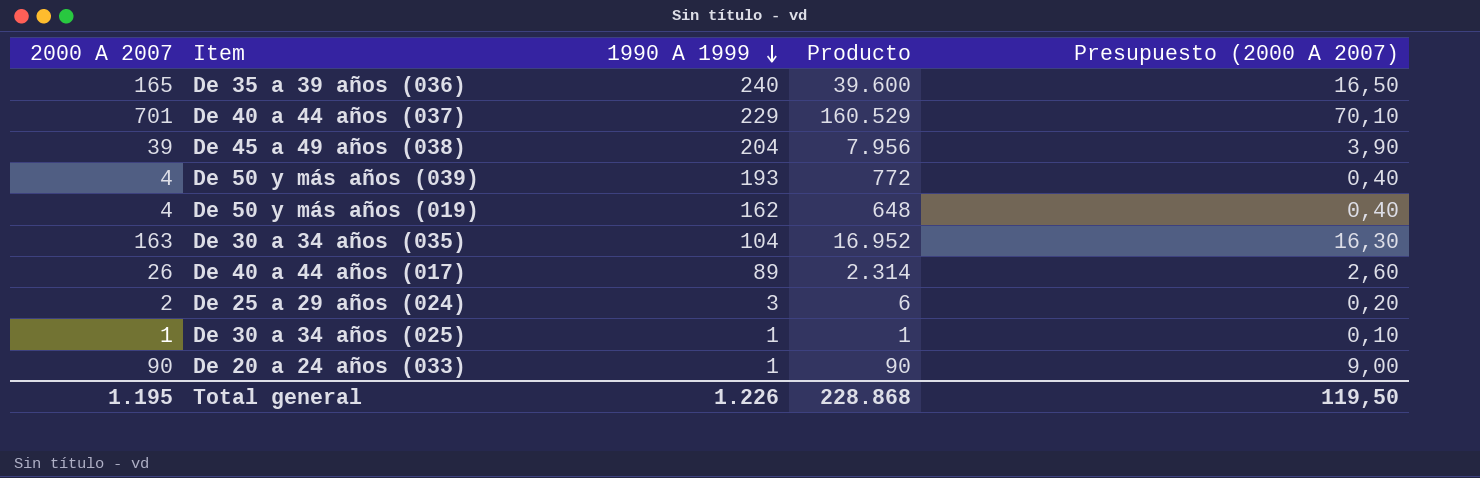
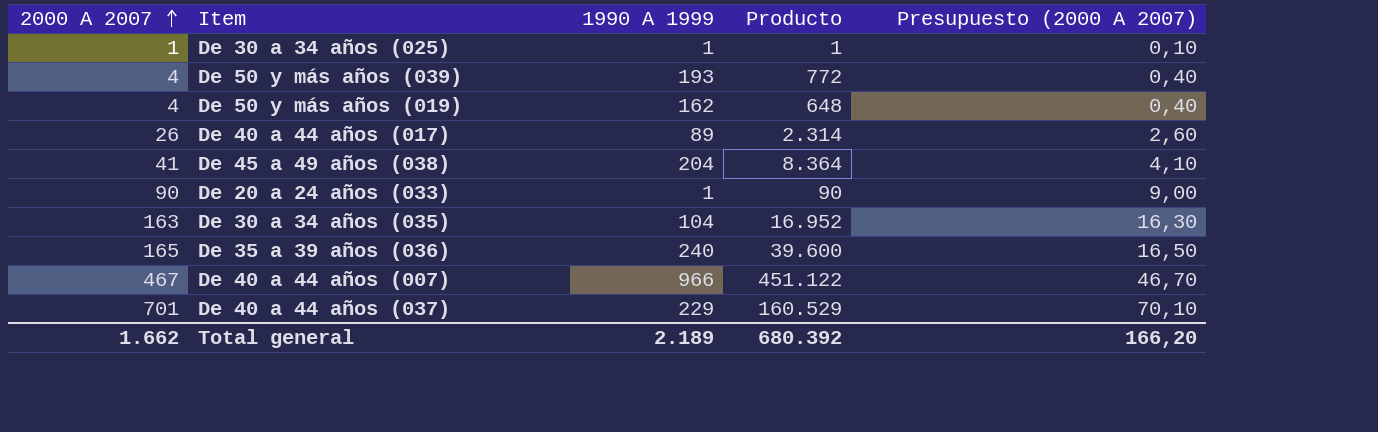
row order: 1990 A 1999 descending -> 2000 A 2007 ascending
row De 25 a 29 años (024): 2 | 3 | 6 | 0,20 -> none
De 45 a 49 años (038) | 2000 A 2007: 39 -> 41
De 45 a 49 años (038) | Producto: 7.956 -> 8.364
De 45 a 49 años (038) | Presupuesto (2000 A 2007): 3,90 -> 4,10
row De 40 a 44 años (007): none -> 467 | 966 | 451.122 | 46,70
Total general | 2000 A 2007: 1.195 -> 1.662
Total general | 1990 A 1999: 1.226 -> 2.189
Total general | Producto: 228.868 -> 680.392
Total general | Presupuesto (2000 A 2007): 119,50 -> 166,20

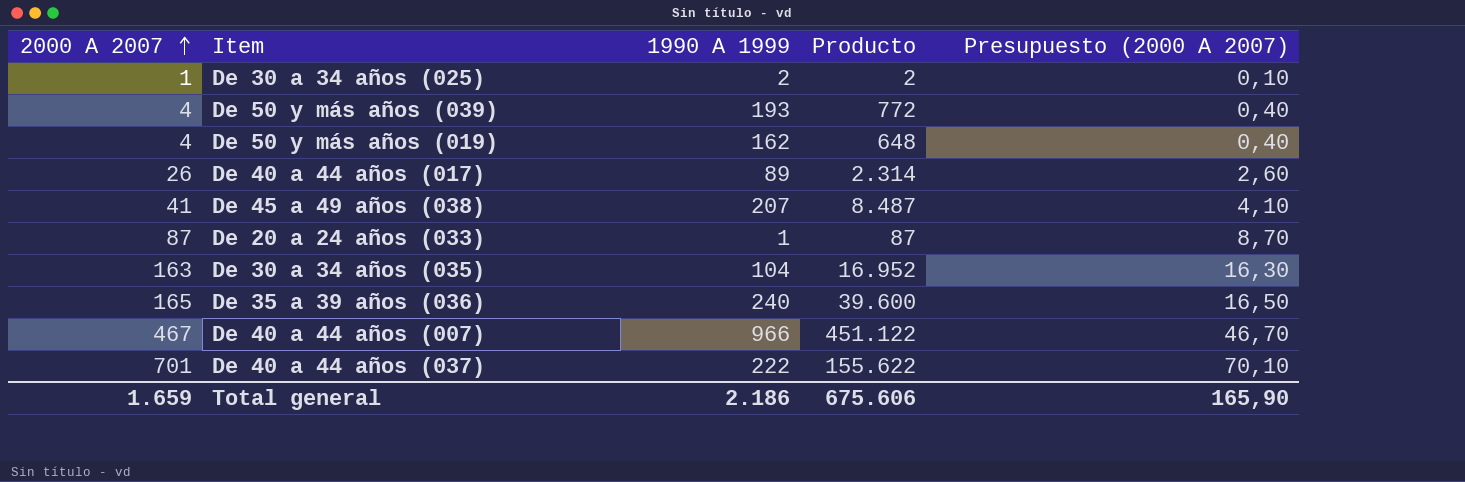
De 30 a 34 años (025) | 1990 A 1999: 1 -> 2
De 30 a 34 años (025) | Producto: 1 -> 2
De 45 a 49 años (038) | 1990 A 1999: 204 -> 207
De 45 a 49 años (038) | Producto: 8.364 -> 8.487
De 20 a 24 años (033) | 2000 A 2007: 90 -> 87
De 20 a 24 años (033) | Producto: 90 -> 87
De 20 a 24 años (033) | Presupuesto (2000 A 2007): 9,00 -> 8,70
De 40 a 44 años (037) | 1990 A 1999: 229 -> 222
De 40 a 44 años (037) | Producto: 160.529 -> 155.622
Total general | 2000 A 2007: 1.662 -> 1.659
Total general | 1990 A 1999: 2.189 -> 2.186
Total general | Producto: 680.392 -> 675.606
Total general | Presupuesto (2000 A 2007): 166,20 -> 165,90

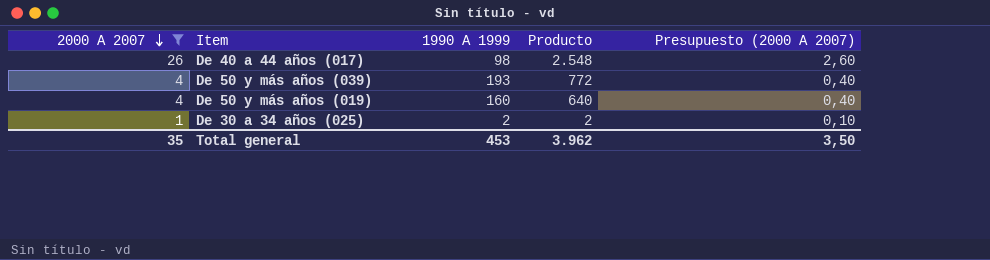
filter: none -> 2000 A 2007 <= 26
row order: 2000 A 2007 ascending -> 2000 A 2007 descending
De 40 a 44 años (017) | 1990 A 1999: 89 -> 98
De 40 a 44 años (017) | Producto: 2.314 -> 2.548
De 50 y más años (019) | 1990 A 1999: 162 -> 160
De 50 y más años (019) | Producto: 648 -> 640
Total general | 2000 A 2007: 1.659 -> 35
Total general | 1990 A 1999: 2.186 -> 453
Total general | Producto: 675.606 -> 3.962
Total general | Presupuesto (2000 A 2007): 165,90 -> 3,50

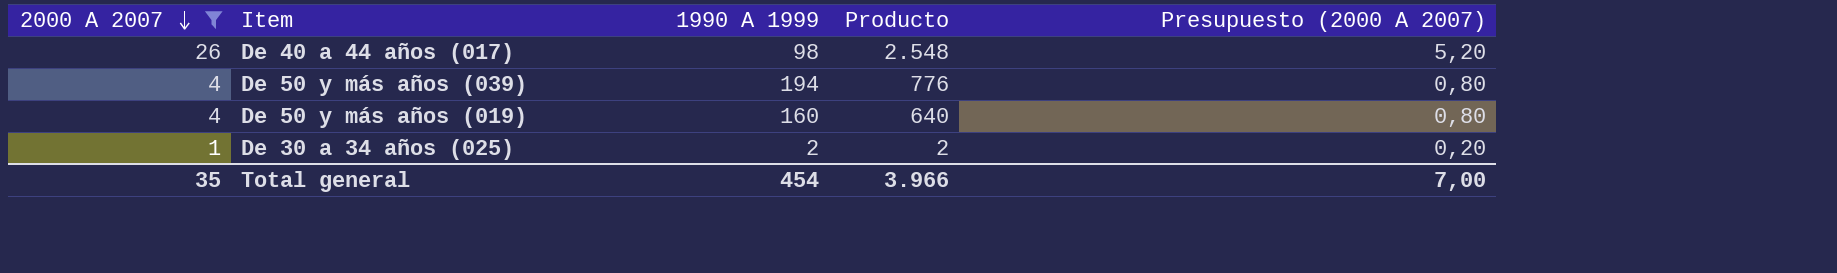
column Presupuesto (2000 A 2007) | formula: [2000 A 2007] * 0,1 -> [2000 A 2007] * 0,2
De 50 y más años (039) | 1990 A 1999: 193 -> 194
De 50 y más años (039) | Producto: 772 -> 776
Total general | 1990 A 1999: 453 -> 454
Total general | Producto: 3.962 -> 3.966
Total general | Presupuesto (2000 A 2007): 3,50 -> 7,00

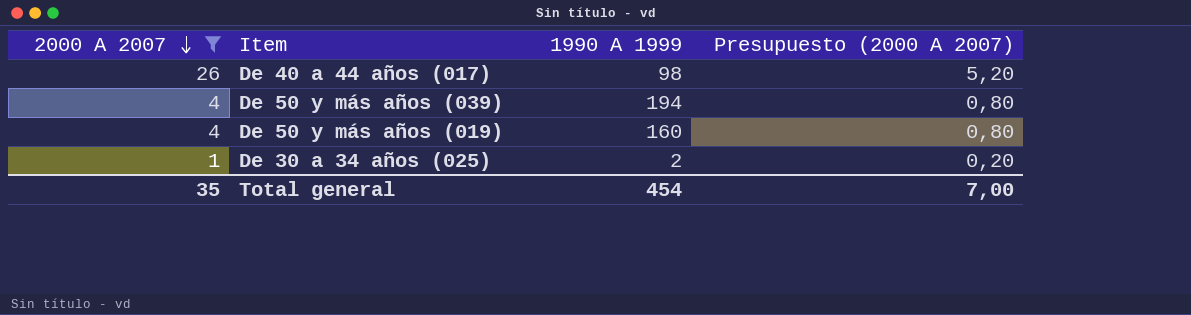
column Producto | formula: [2000 A 2007] * [1990 A 1999] -> none

